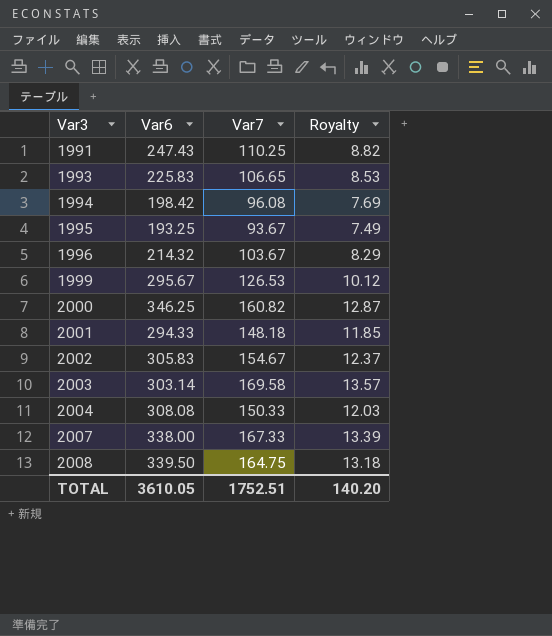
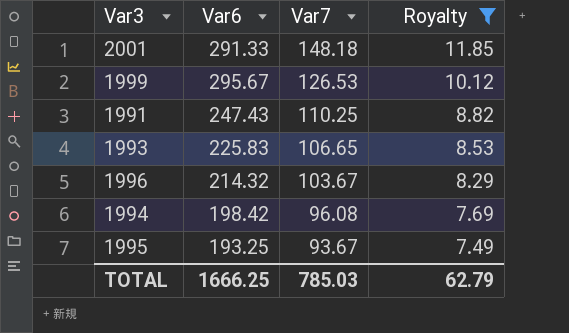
filter: none -> Royalty <= 11.85
row order: Var3 ascending -> Var7 descending
2001 | Var6: 294.33 -> 291.33
TOTAL | Var6: 3610.05 -> 1666.25
TOTAL | Var7: 1752.51 -> 785.03
TOTAL | Royalty: 140.20 -> 62.79

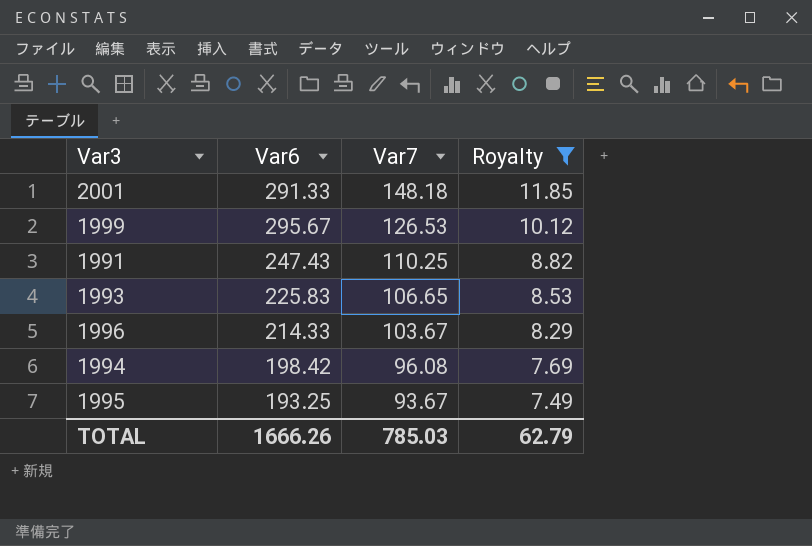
1996 | Var6: 214.32 -> 214.33
TOTAL | Var6: 1666.25 -> 1666.26

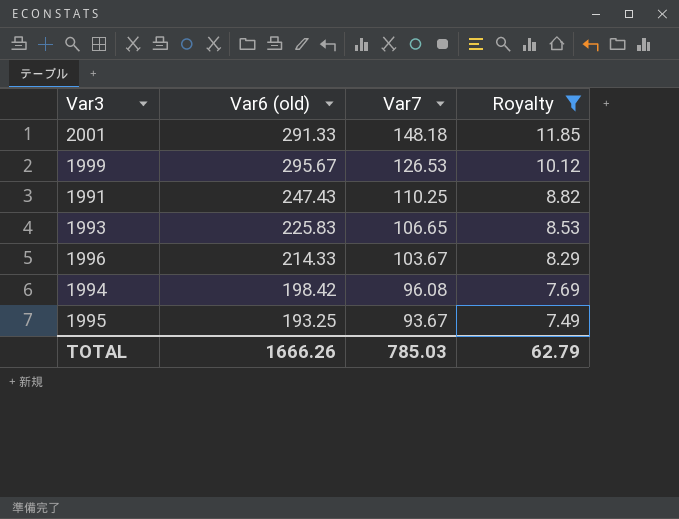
column name: Var6 -> Var6 (old)

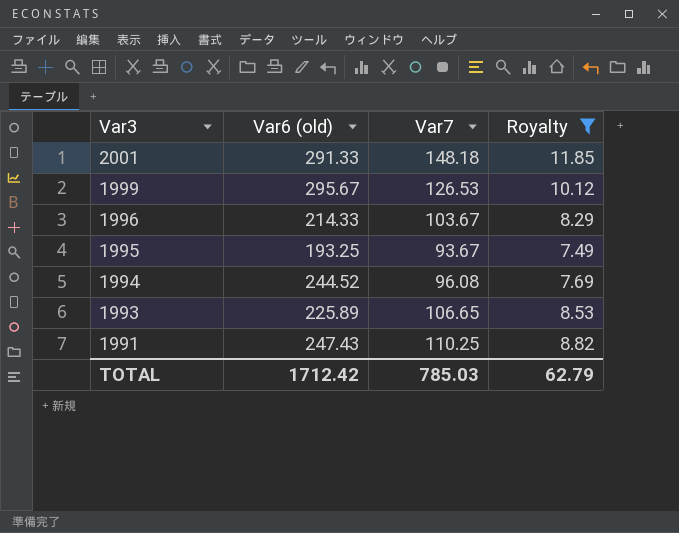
row order: Var7 descending -> Var3 descending
1994 | Var6 (old): 198.42 -> 244.52
1993 | Var6 (old): 225.83 -> 225.89
TOTAL | Var6 (old): 1666.26 -> 1712.42

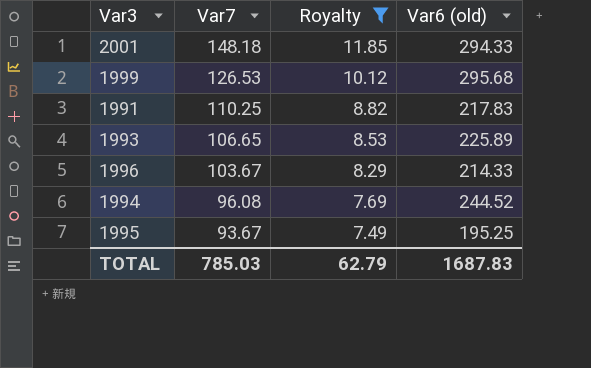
row order: Var3 descending -> Var7 descending
column Var6 (old) | position: 2 -> 4
2001 | Var6 (old): 291.33 -> 294.33
1999 | Var6 (old): 295.67 -> 295.68
1991 | Var6 (old): 247.43 -> 217.83
1995 | Var6 (old): 193.25 -> 195.25
TOTAL | Var6 (old): 1712.42 -> 1687.83

